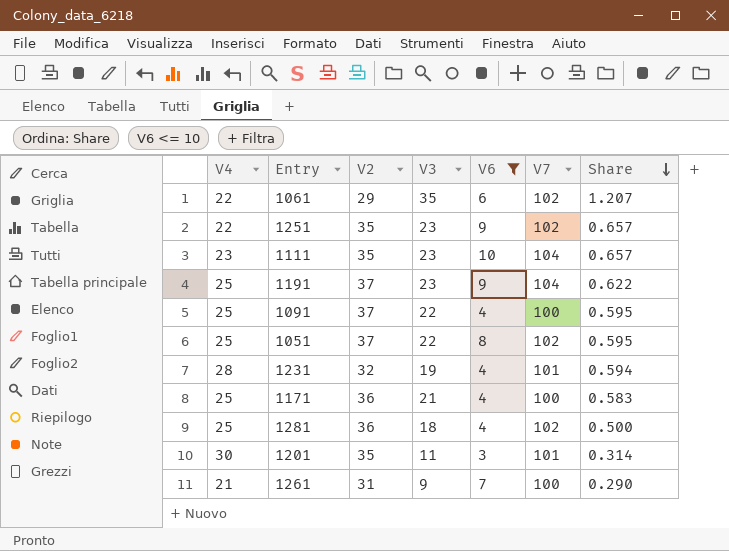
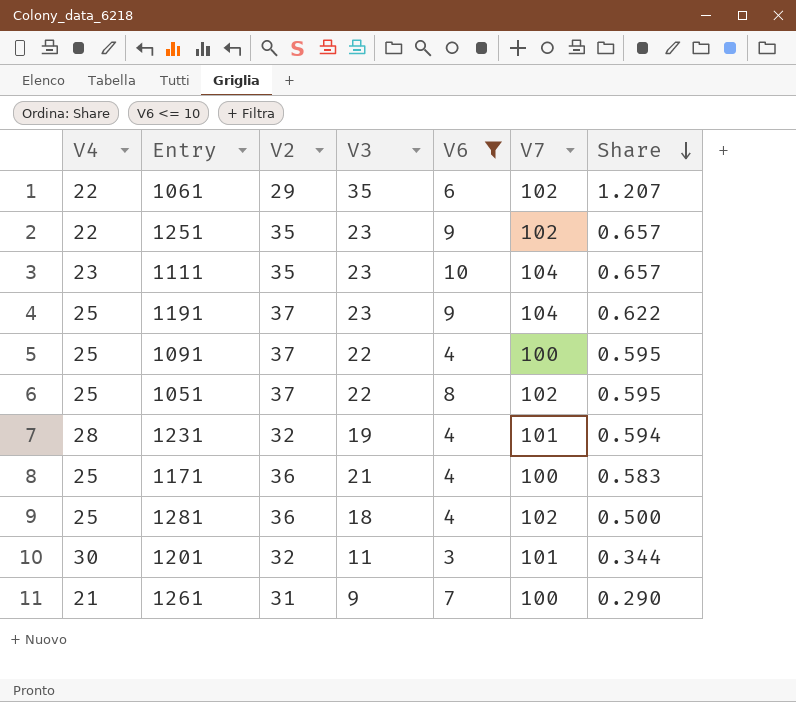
1201 | V2: 35 -> 32
1201 | Share: 0.314 -> 0.344

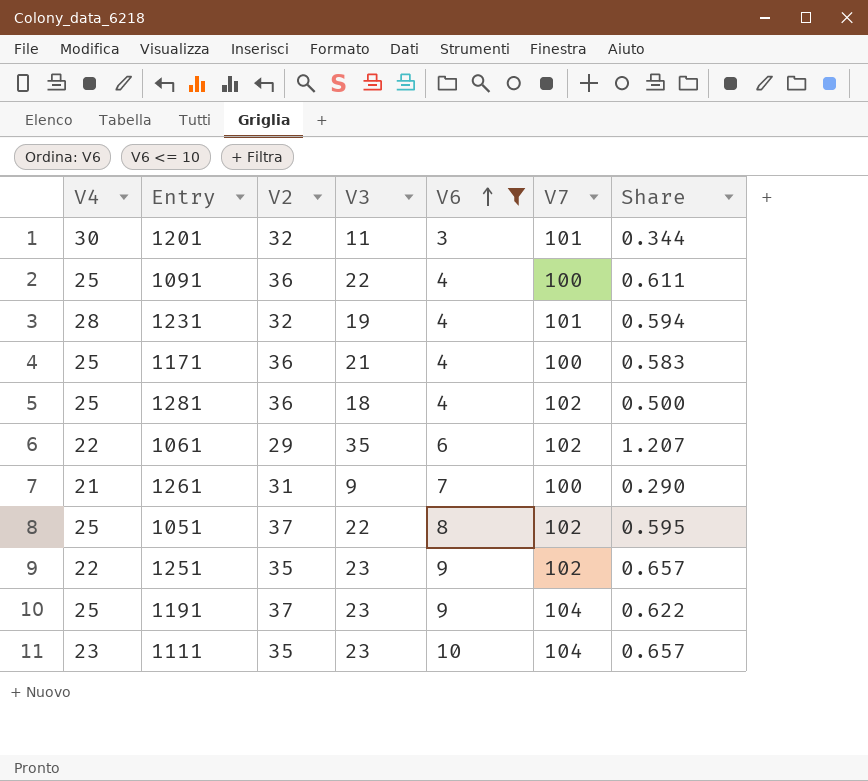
row order: Share descending -> V6 ascending
1091 | V2: 37 -> 36
1091 | Share: 0.595 -> 0.611

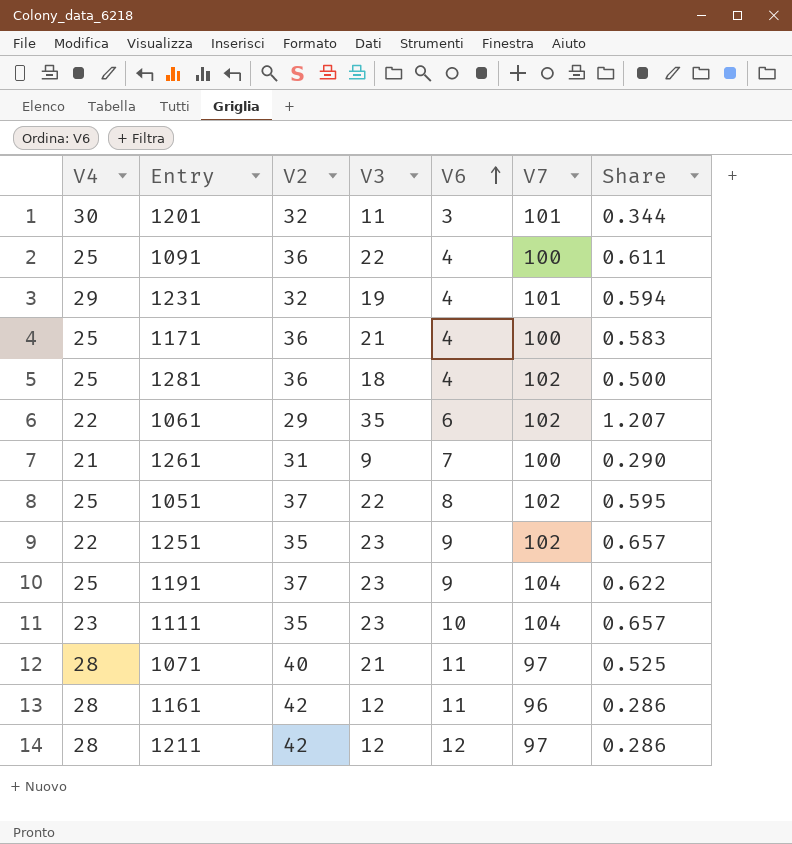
filter: V6 <= 10 -> none
1231 | V4: 28 -> 29

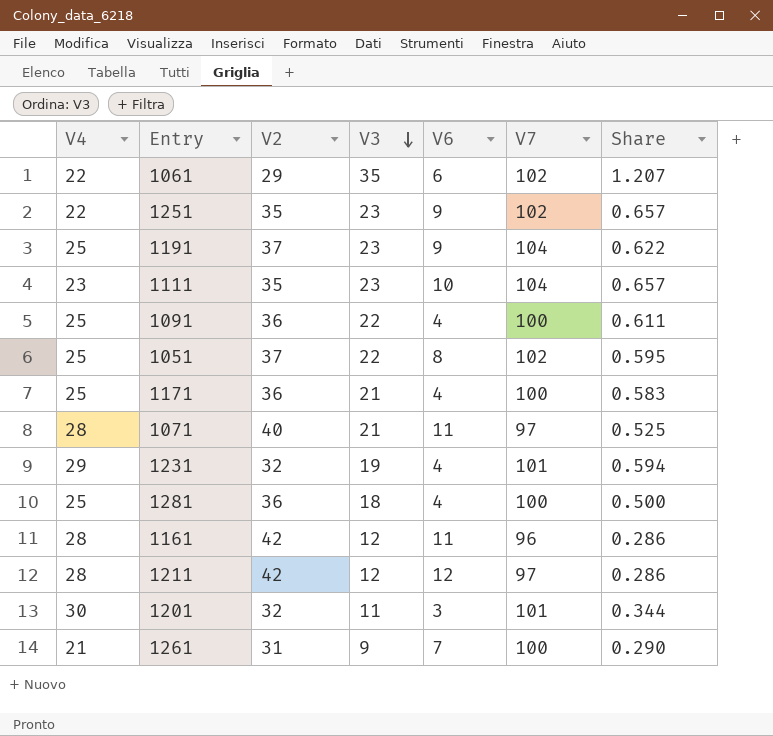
row order: V6 ascending -> V3 descending
1281 | V7: 102 -> 100

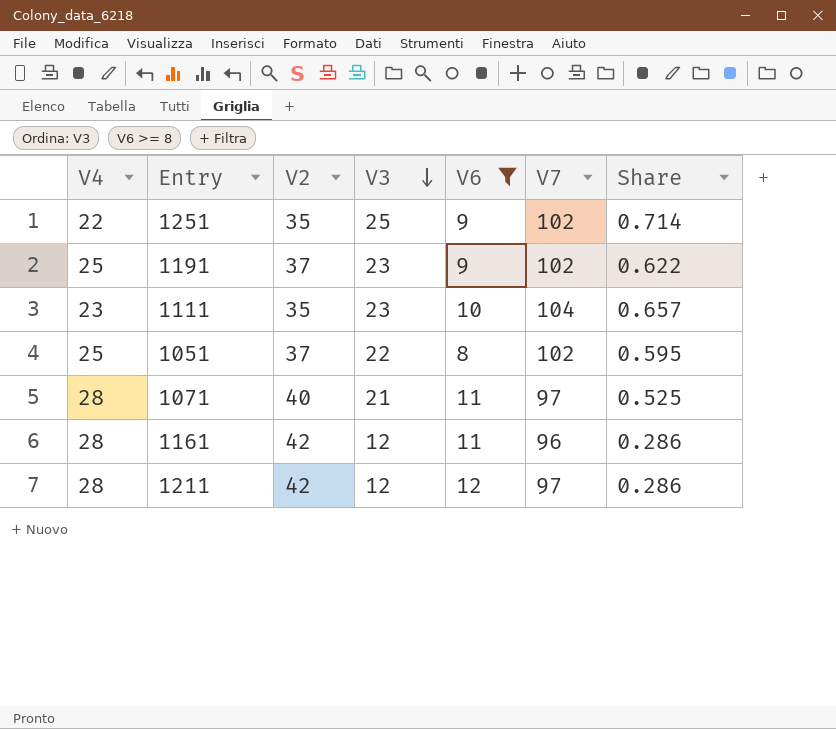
filter: none -> V6 >= 8
1251 | V3: 23 -> 25
1251 | Share: 0.657 -> 0.714
1191 | V7: 104 -> 102

